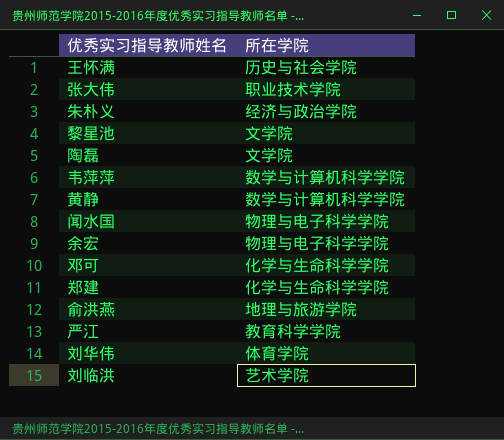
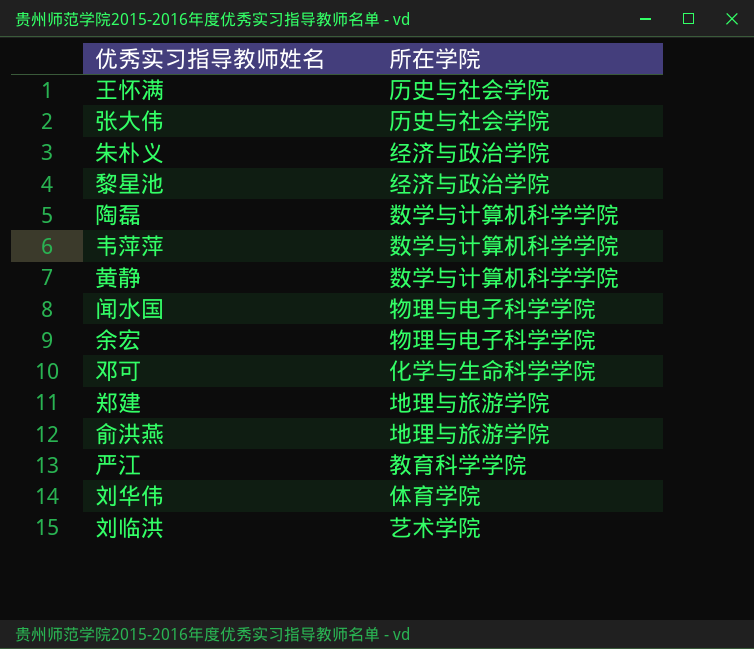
张大伟 | 所在学院: 职业技术学院 -> 历史与社会学院
黎星池 | 所在学院: 文学院 -> 经济与政治学院
陶磊 | 所在学院: 文学院 -> 数学与计算机科学学院
郑建 | 所在学院: 化学与生命科学学院 -> 地理与旅游学院

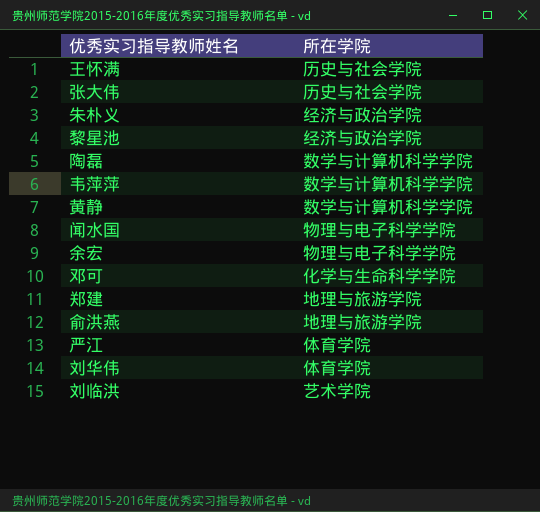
严江 | 所在学院: 教育科学学院 -> 体育学院

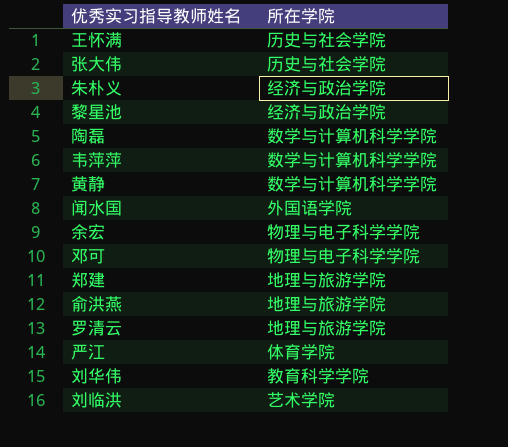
闻水国 | 所在学院: 物理与电子科学学院 -> 外国语学院
邓可 | 所在学院: 化学与生命科学学院 -> 物理与电子科学学院
row 罗清云: none -> 地理与旅游学院
刘华伟 | 所在学院: 体育学院 -> 教育科学学院

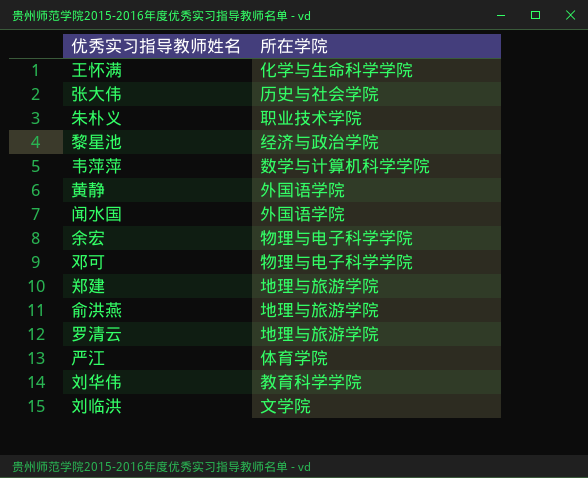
row 陶磊: 数学与计算机科学学院 -> none
王怀满 | 所在学院: 历史与社会学院 -> 化学与生命科学学院
朱朴义 | 所在学院: 经济与政治学院 -> 职业技术学院
黄静 | 所在学院: 数学与计算机科学学院 -> 外国语学院
刘临洪 | 所在学院: 艺术学院 -> 文学院

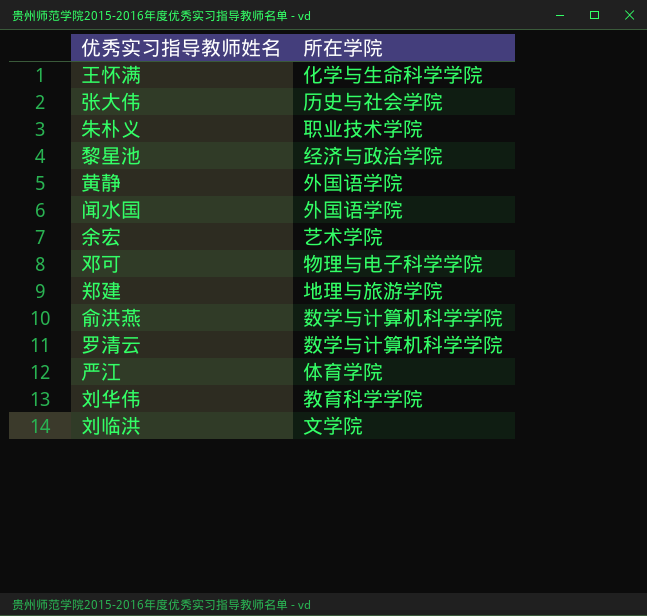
row 韦萍萍: 数学与计算机科学学院 -> none
余宏 | 所在学院: 物理与电子科学学院 -> 艺术学院
俞洪燕 | 所在学院: 地理与旅游学院 -> 数学与计算机科学学院
罗清云 | 所在学院: 地理与旅游学院 -> 数学与计算机科学学院

